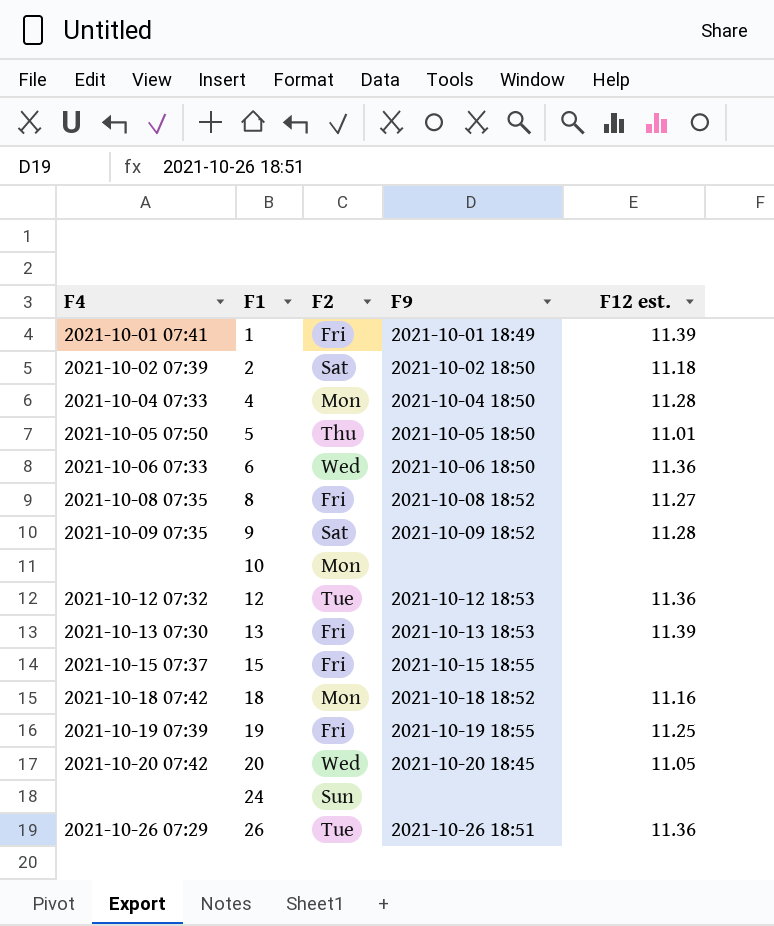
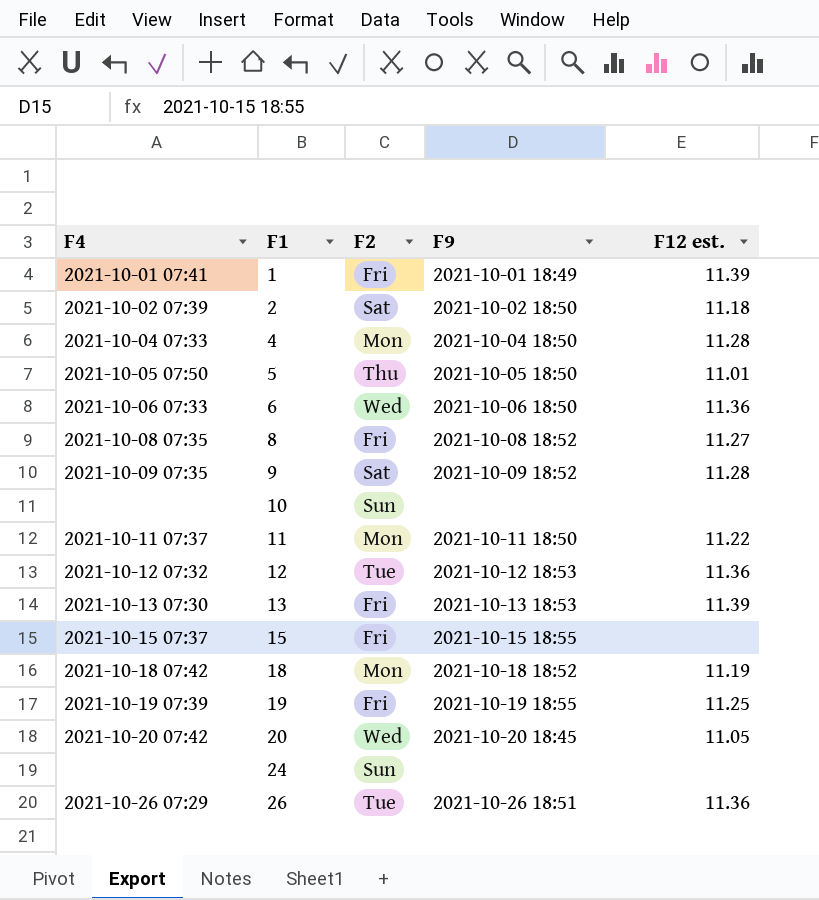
10 | F2: Mon -> Sun
row 11: none -> 2021-10-11 07:37 | Mon | 2021-10-11 18:50 | 11.22
18 | F12 est.: 11.16 -> 11.19

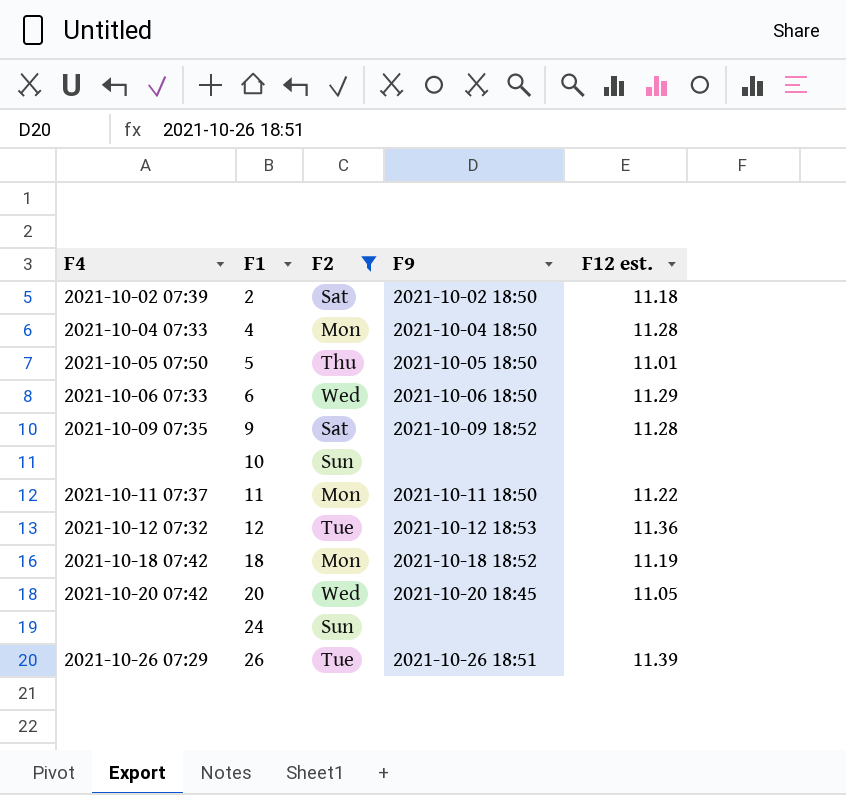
filter: none -> F2 != Fri
6 | F12 est.: 11.36 -> 11.29
26 | F12 est.: 11.36 -> 11.39

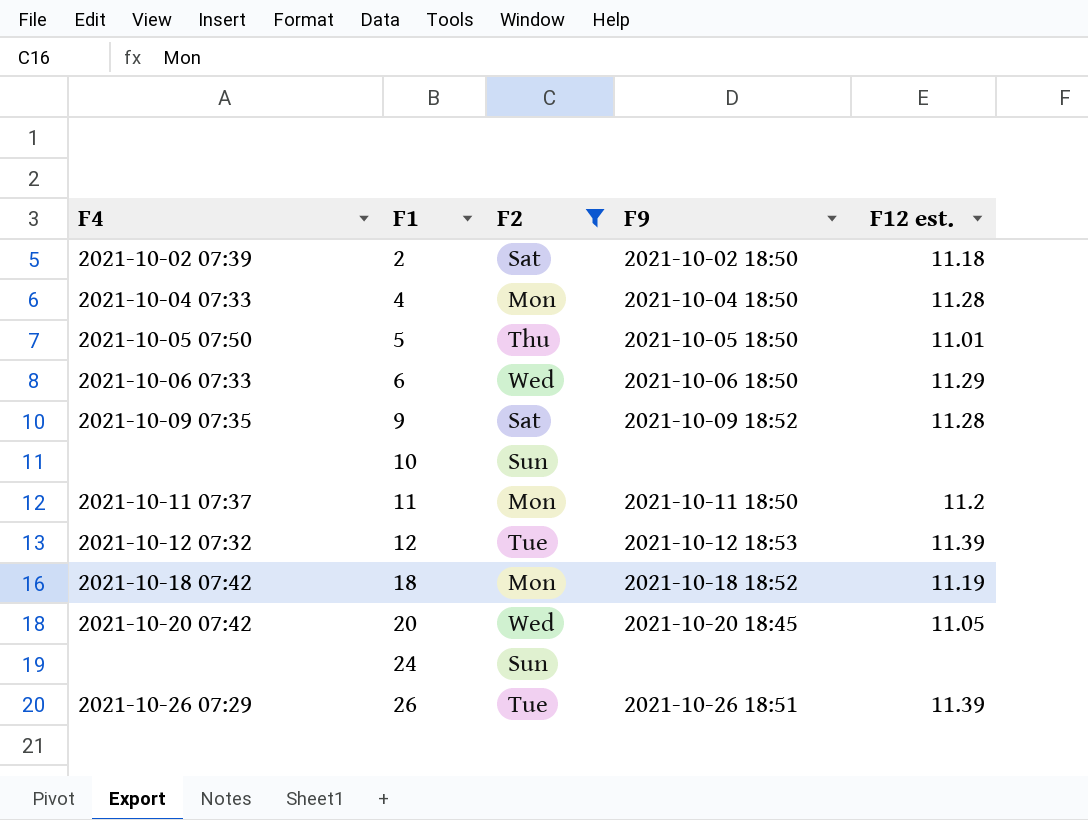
11 | F12 est.: 11.22 -> 11.2
12 | F12 est.: 11.36 -> 11.39

